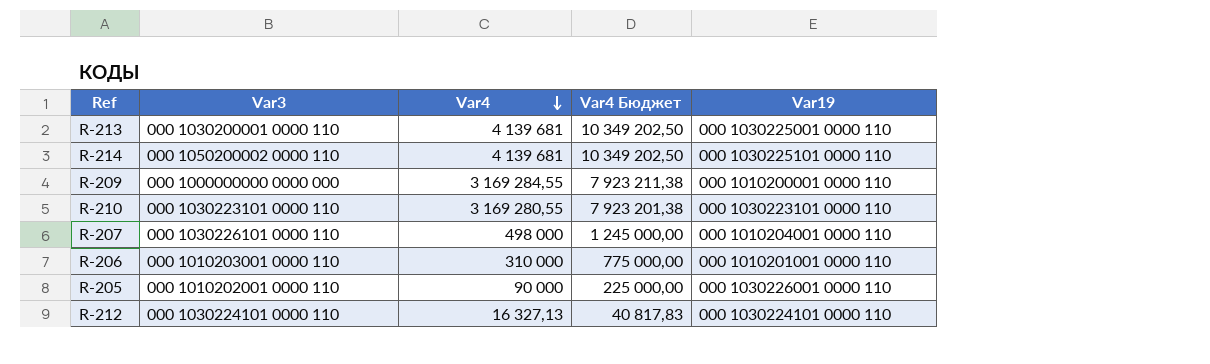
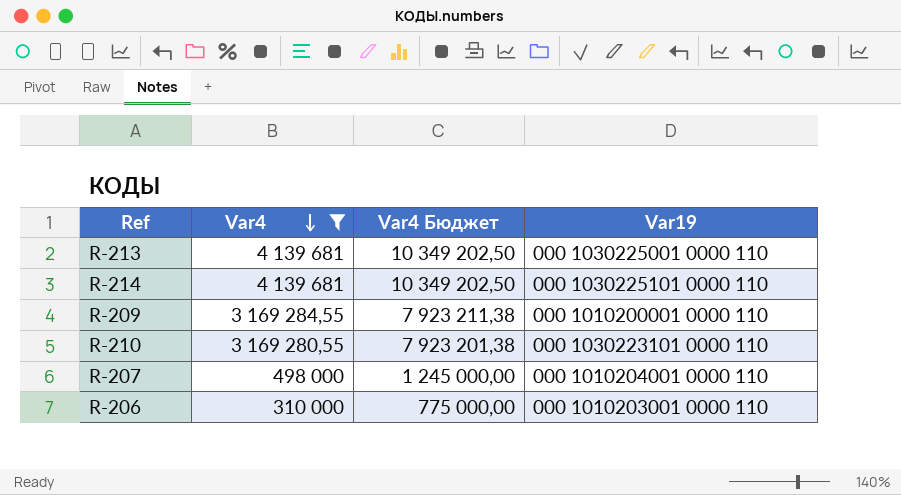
filter: none -> Var4 >= 310 000
column Var3 | position: 2 -> none
R-206 | Var19: 000 1010201001 0000 110 -> 000 1010203001 0000 110

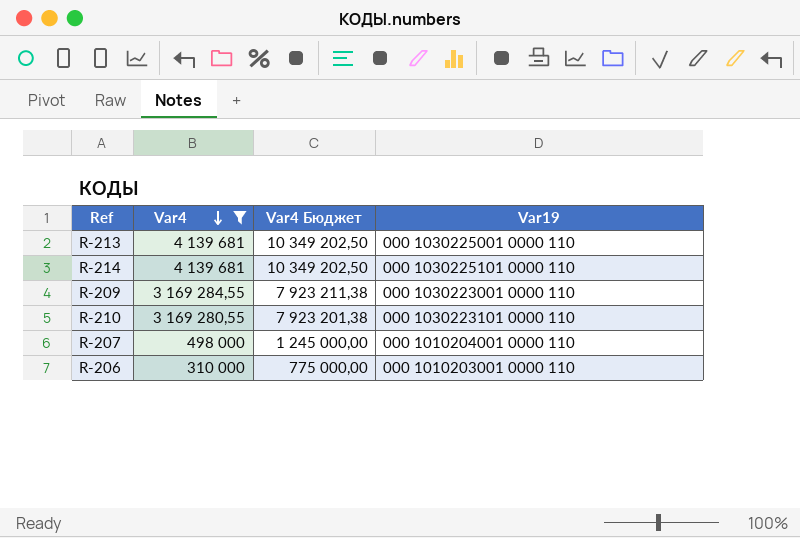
R-209 | Var19: 000 1010200001 0000 110 -> 000 1030223001 0000 110

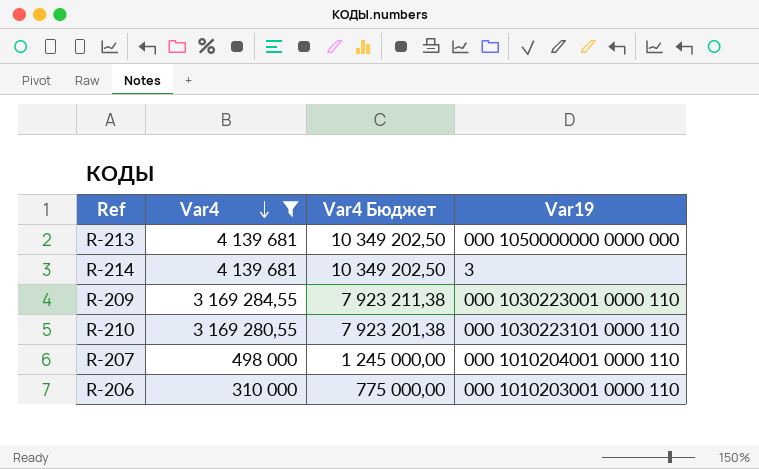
R-213 | Var19: 000 1030225001 0000 110 -> 000 1050000000 0000 000
R-214 | Var19: 000 1030225101 0000 110 -> 3

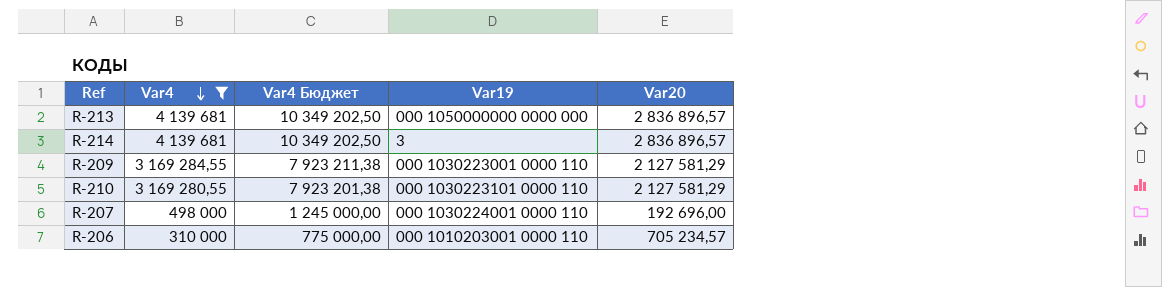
column Var20 | position: none -> 5
R-207 | Var19: 000 1010204001 0000 110 -> 000 1030224001 0000 110

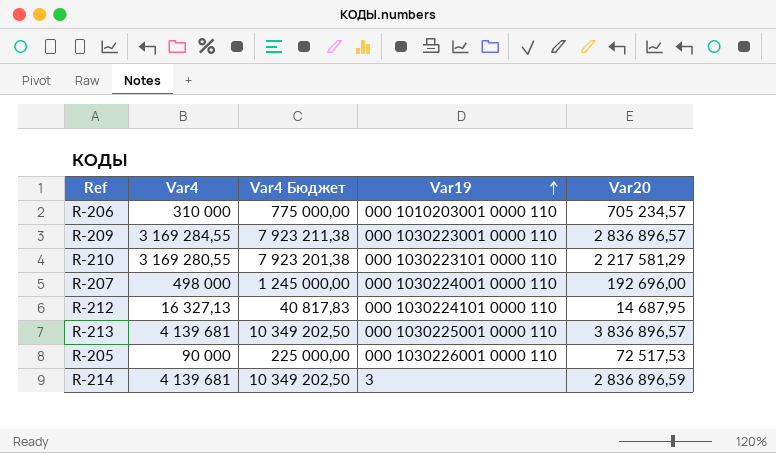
filter: Var4 >= 310 000 -> none
row order: Var4 descending -> Var19 ascending
R-209 | Var20: 2 127 581,29 -> 2 836 896,57
R-210 | Var20: 2 127 581,29 -> 2 217 581,29
R-213 | Var19: 000 1050000000 0000 000 -> 000 1030225001 0000 110
R-213 | Var20: 2 836 896,57 -> 3 836 896,57
R-214 | Var20: 2 836 896,57 -> 2 836 896,59

